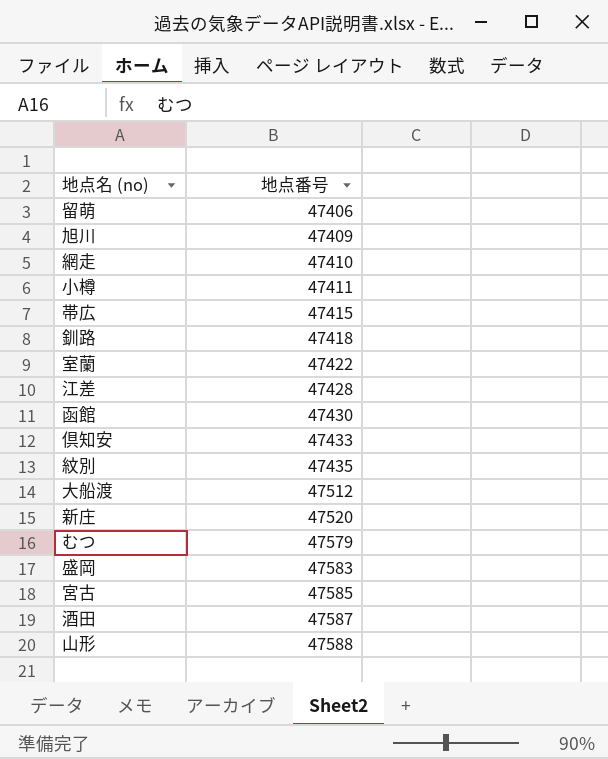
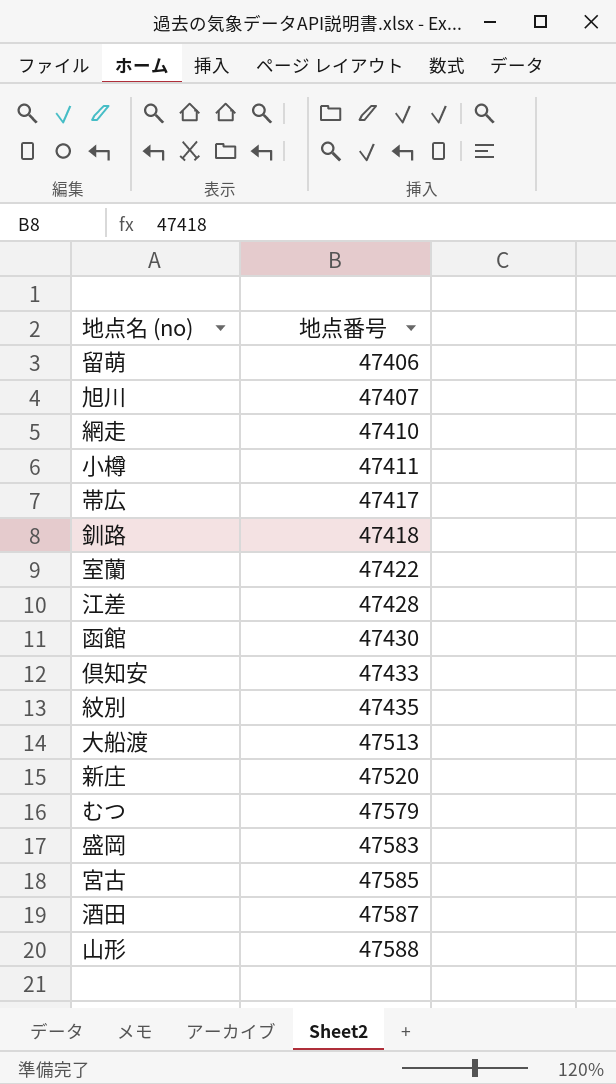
旭川 | 地点番号: 47409 -> 47407
帯広 | 地点番号: 47415 -> 47417
大船渡 | 地点番号: 47512 -> 47513

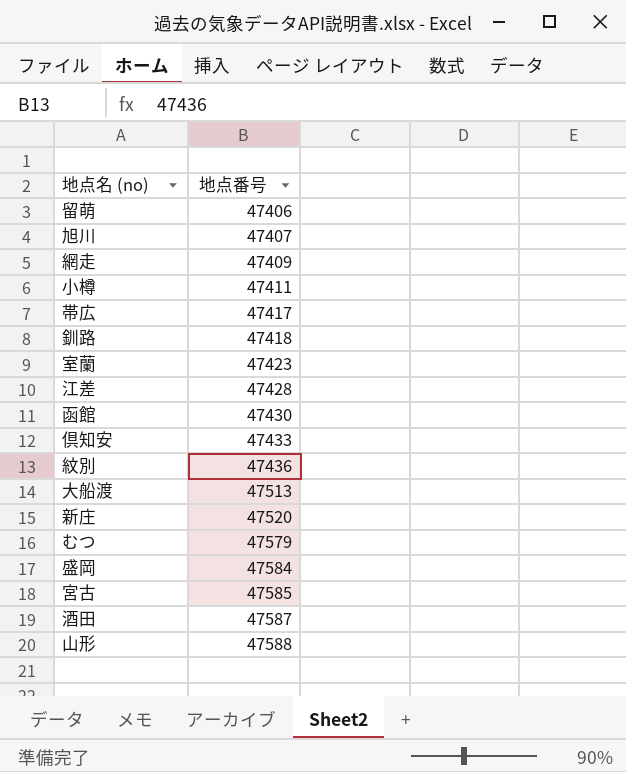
網走 | 地点番号: 47410 -> 47409
室蘭 | 地点番号: 47422 -> 47423
紋別 | 地点番号: 47435 -> 47436
盛岡 | 地点番号: 47583 -> 47584

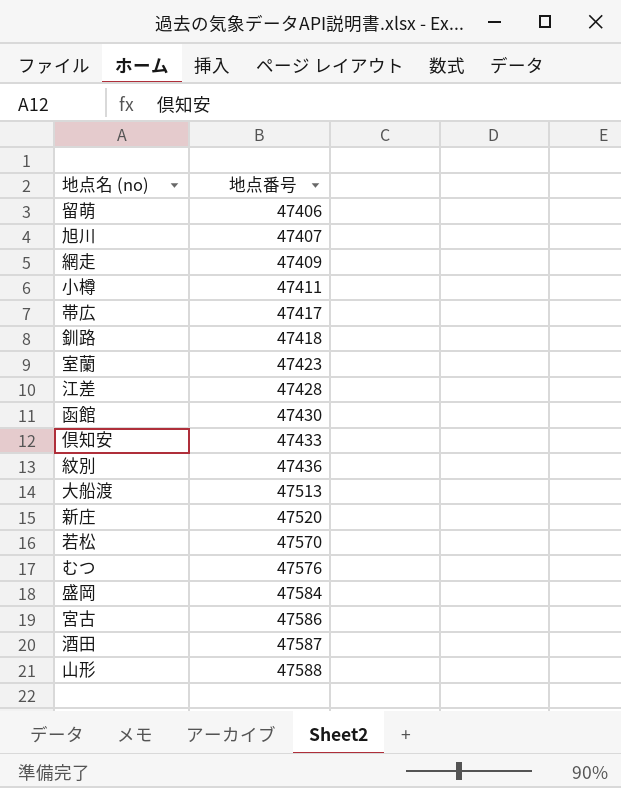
row 若松: none -> 47570
むつ | 地点番号: 47579 -> 47576
宮古 | 地点番号: 47585 -> 47586

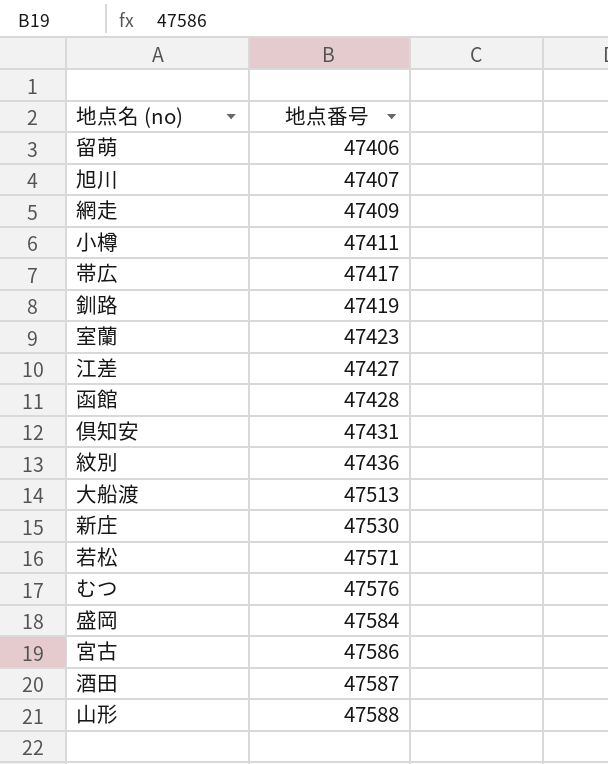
釧路 | 地点番号: 47418 -> 47419
江差 | 地点番号: 47428 -> 47427
函館 | 地点番号: 47430 -> 47428
倶知安 | 地点番号: 47433 -> 47431
新庄 | 地点番号: 47520 -> 47530
若松 | 地点番号: 47570 -> 47571

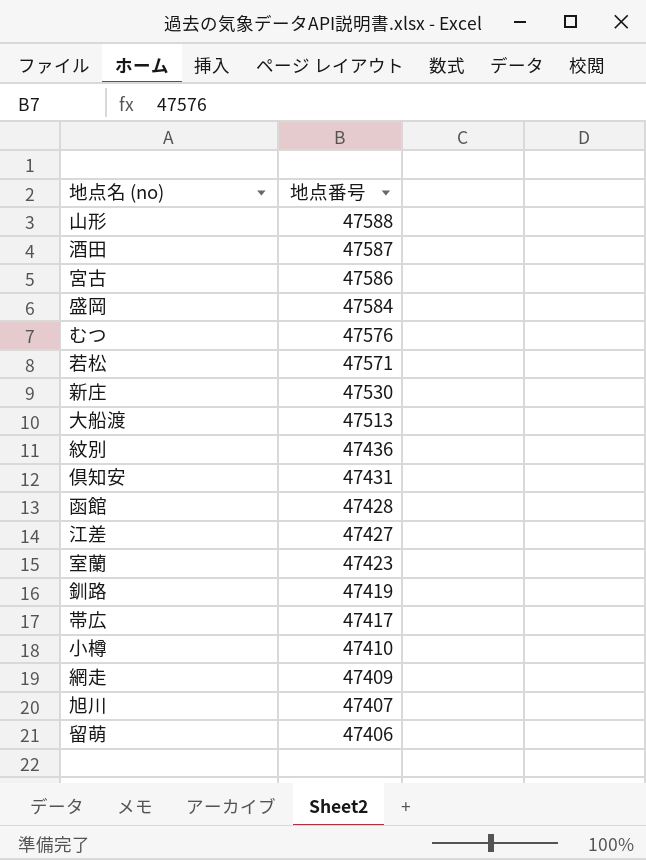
row order: 地点番号 ascending -> 地点番号 descending
小樽 | 地点番号: 47411 -> 47410

